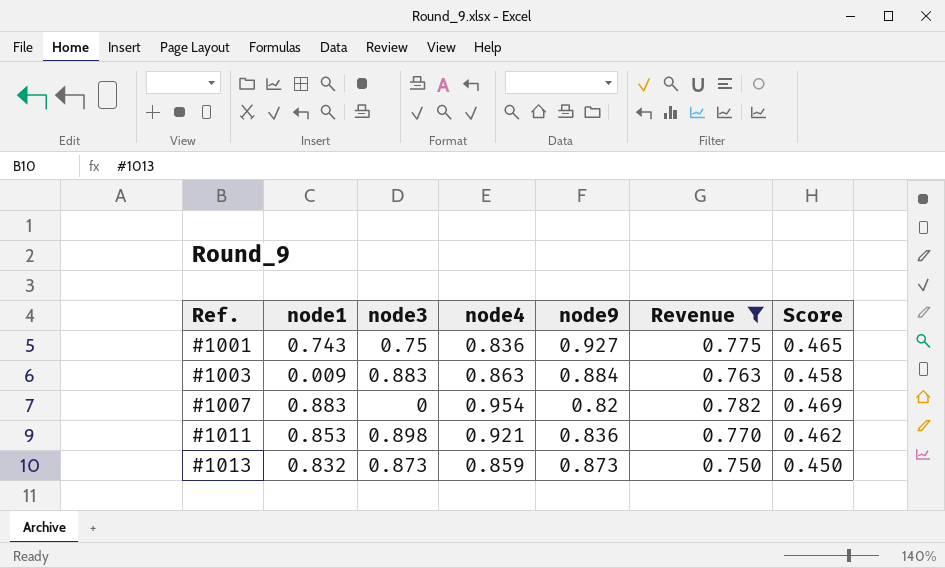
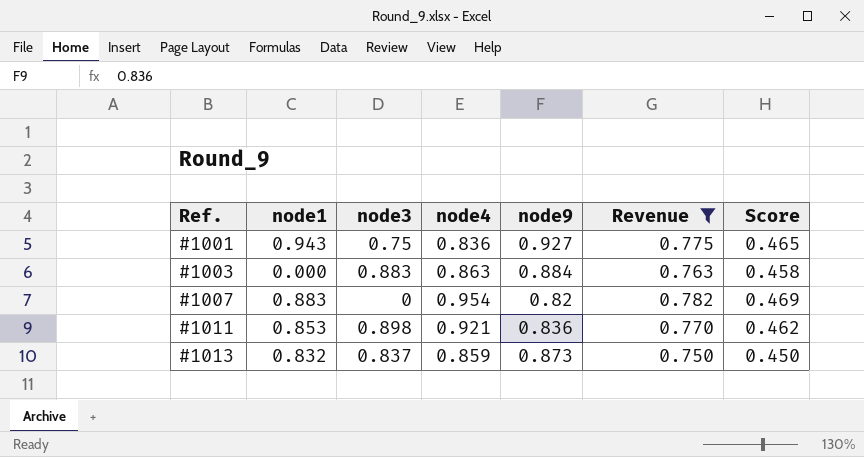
#1001 | node1: 0.743 -> 0.943
#1003 | node1: 0.009 -> 0.000
#1013 | node3: 0.873 -> 0.837

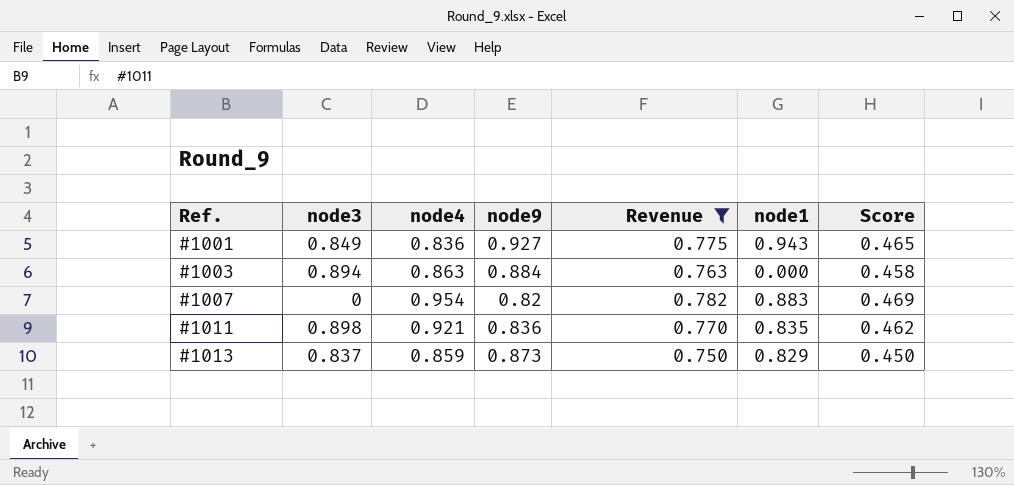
column node1 | position: 2 -> 6
#1001 | node3: 0.75 -> 0.849
#1003 | node3: 0.883 -> 0.894
#1011 | node1: 0.853 -> 0.835
#1013 | node1: 0.832 -> 0.829

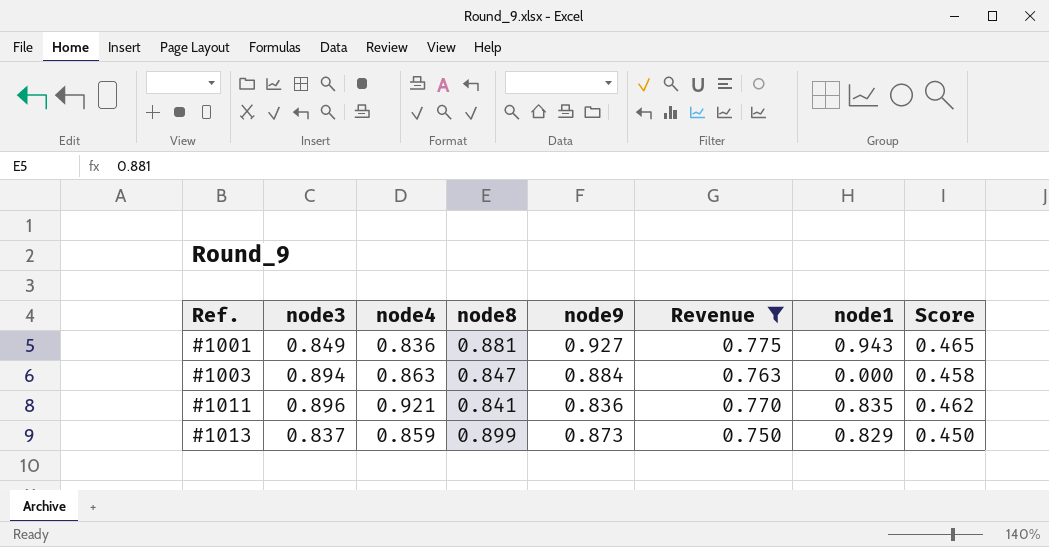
column node8 | position: none -> 4
row #1007: 0 | 0.954 | 0.82 | 0.782 | 0.883 | 0.469 -> none
#1011 | node3: 0.898 -> 0.896

